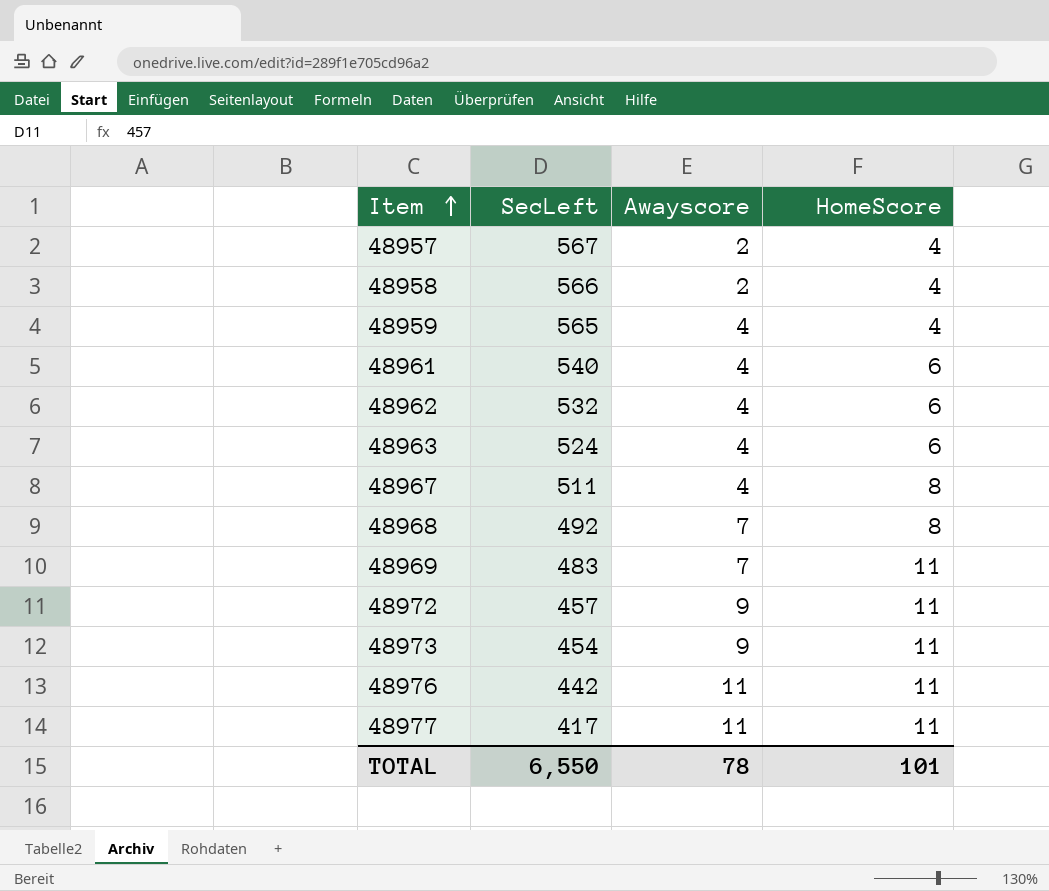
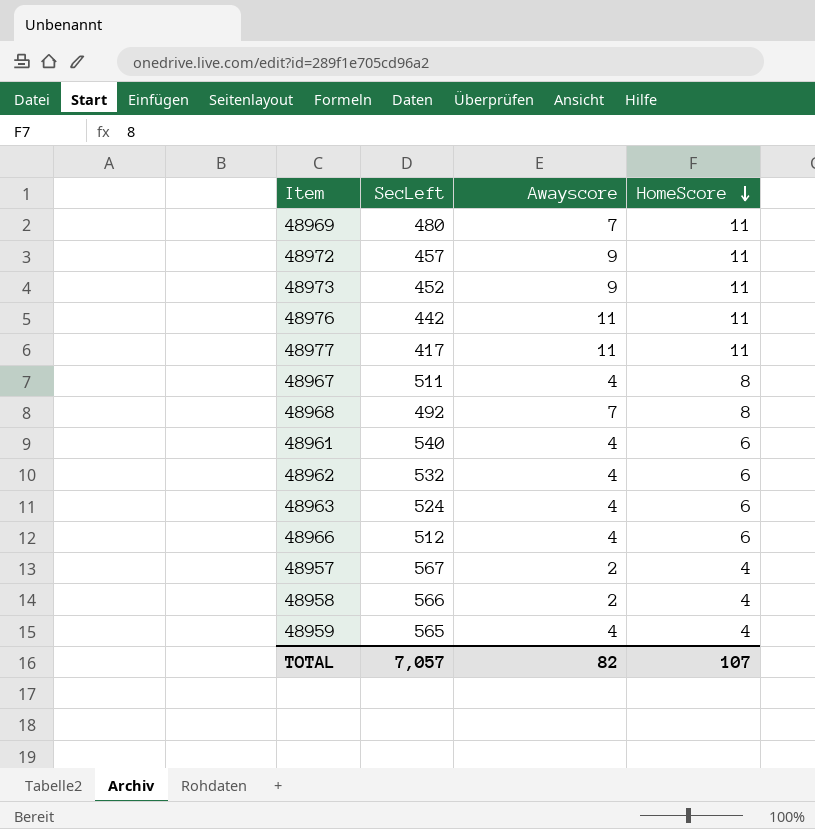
row order: Item ascending -> HomeScore descending
48969 | SecLeft: 483 -> 480
48973 | SecLeft: 454 -> 452
row 48966: none -> 512 | 4 | 6
TOTAL | SecLeft: 6,550 -> 7,057
TOTAL | Awayscore: 78 -> 82
TOTAL | HomeScore: 101 -> 107

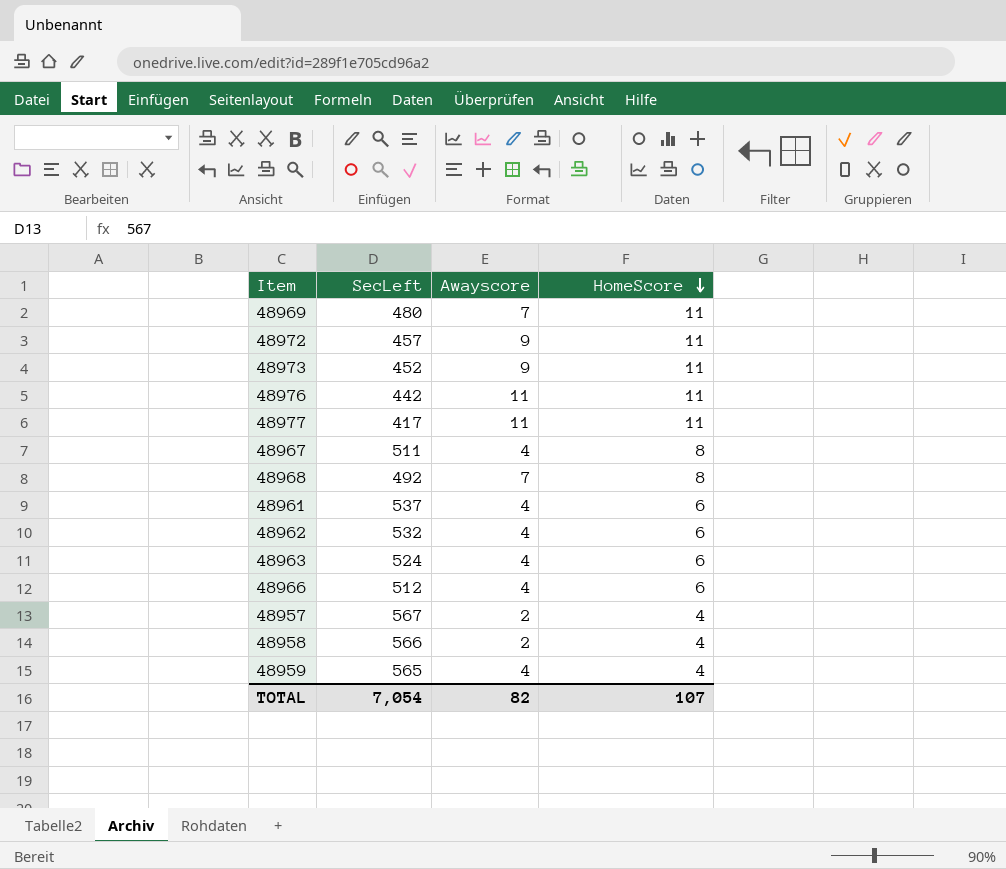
48961 | SecLeft: 540 -> 537
TOTAL | SecLeft: 7,057 -> 7,054

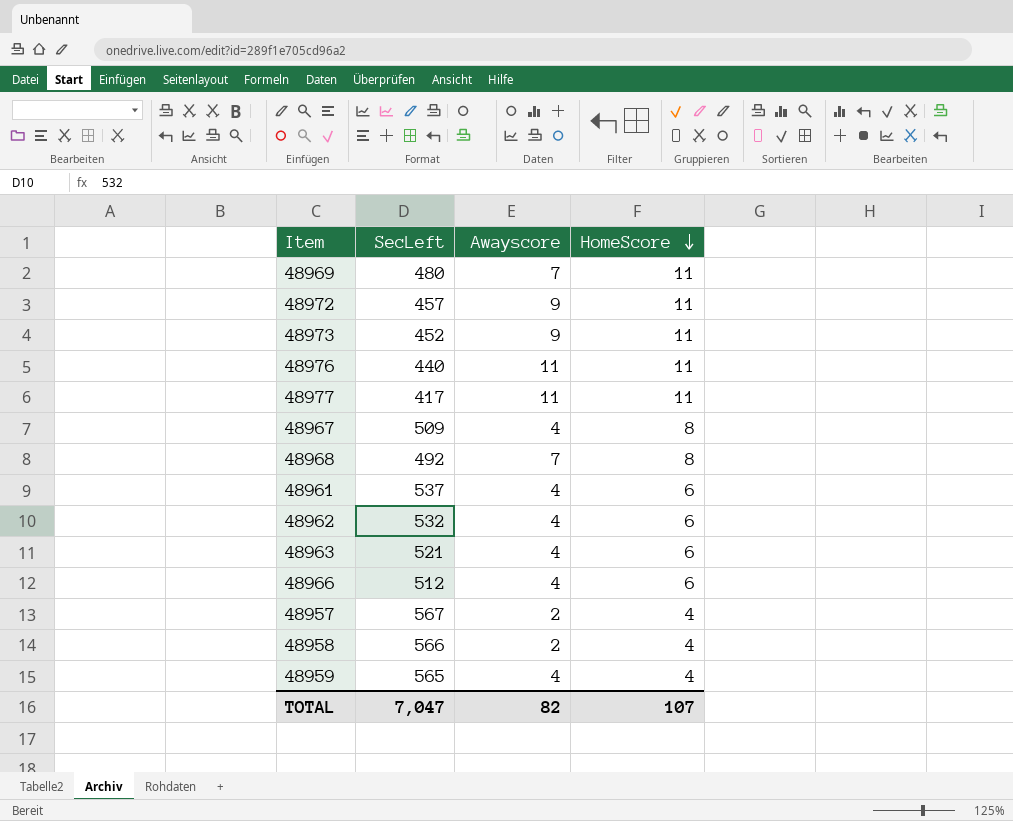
48976 | SecLeft: 442 -> 440
48967 | SecLeft: 511 -> 509
48963 | SecLeft: 524 -> 521
TOTAL | SecLeft: 7,054 -> 7,047

